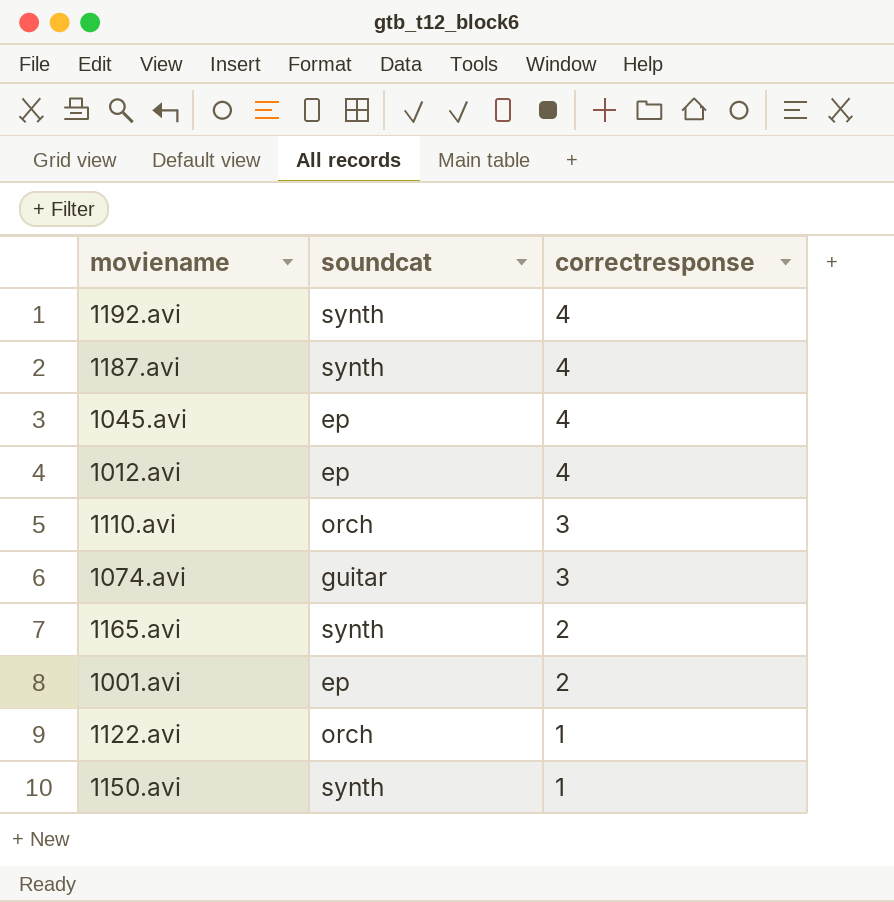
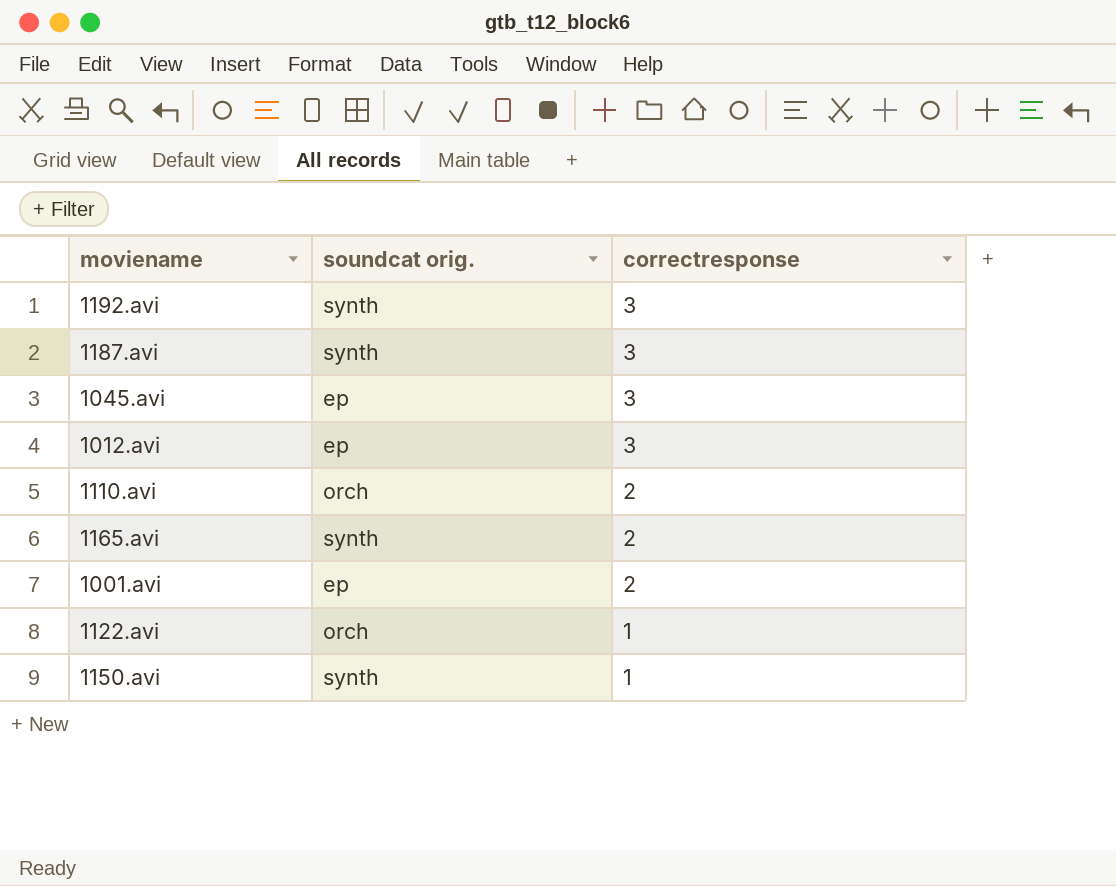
column name: soundcat -> soundcat orig.
row 1074.avi: guitar | 3 -> none
1192.avi | correctresponse: 4 -> 3
1187.avi | correctresponse: 4 -> 3
1045.avi | correctresponse: 4 -> 3
1012.avi | correctresponse: 4 -> 3
1110.avi | correctresponse: 3 -> 2

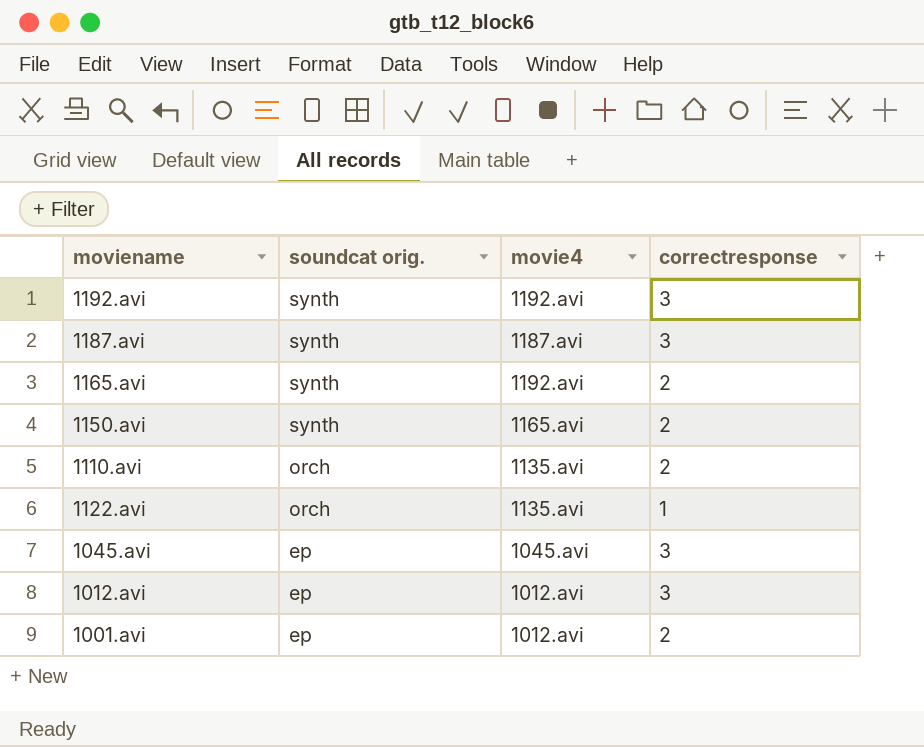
row order: correctresponse descending -> soundcat orig. descending
column movie4 | position: none -> 3
1150.avi | correctresponse: 1 -> 2

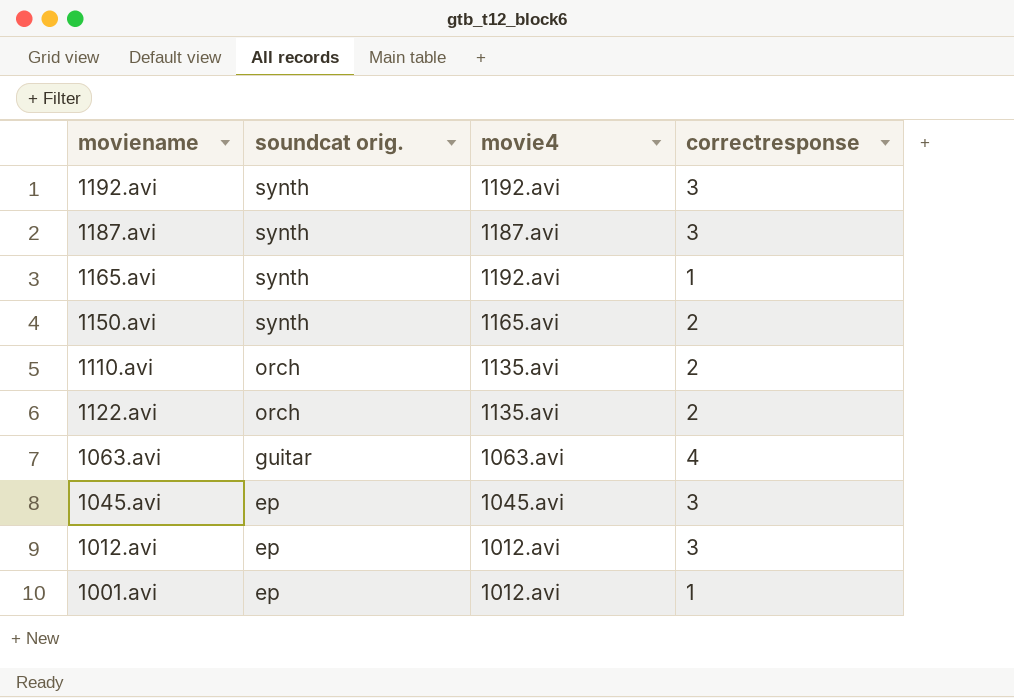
1165.avi | correctresponse: 2 -> 1
1122.avi | correctresponse: 1 -> 2
row 1063.avi: none -> guitar | 1063.avi | 4
1001.avi | correctresponse: 2 -> 1

